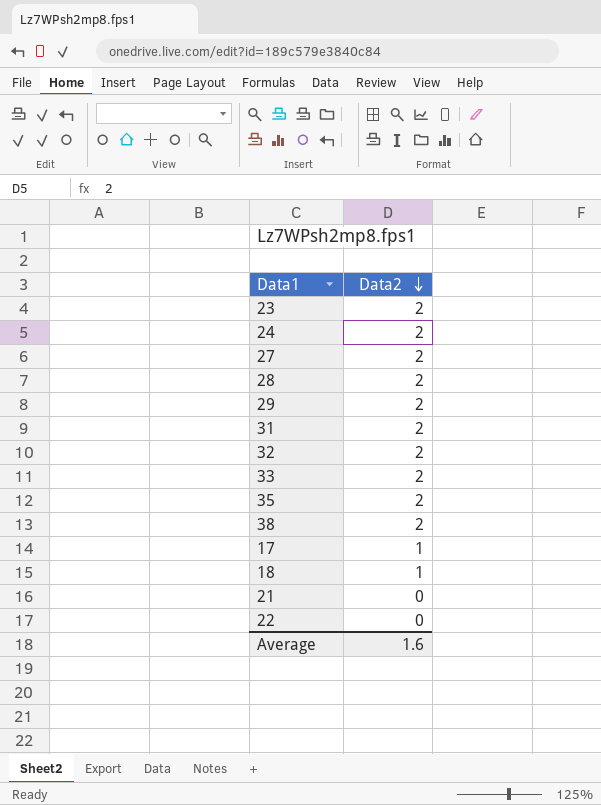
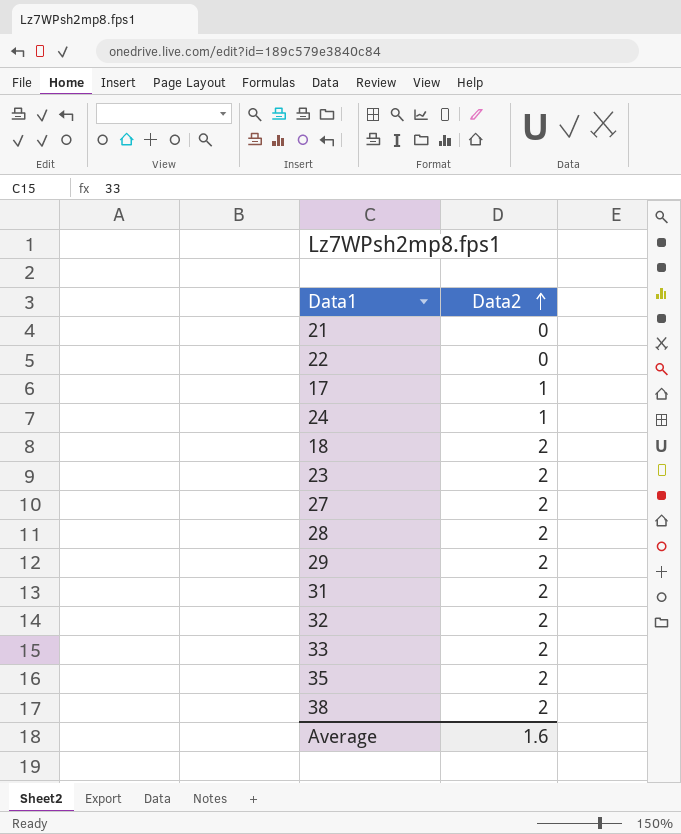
row order: Data2 descending -> Data2 ascending
24 | Data2: 2 -> 1
18 | Data2: 1 -> 2

